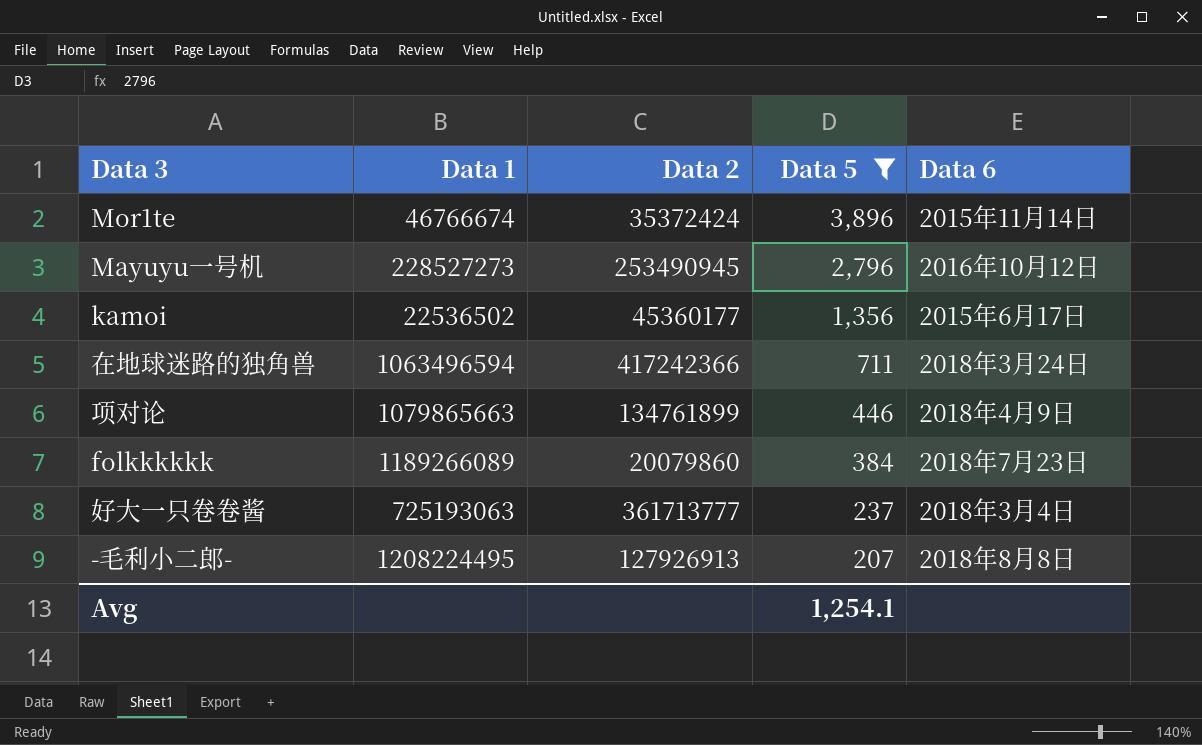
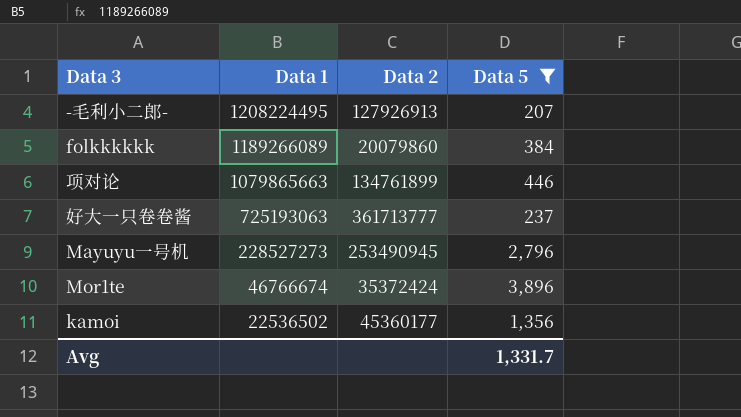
row order: Data 5 descending -> Data 1 descending
column Data 6 | position: 5 -> none
row 在地球迷路的独角兽: 1063496594 | 417242366 | 711 | 2018年3月24日 -> none
Avg | Data 5: 1,254.1 -> 1,331.7

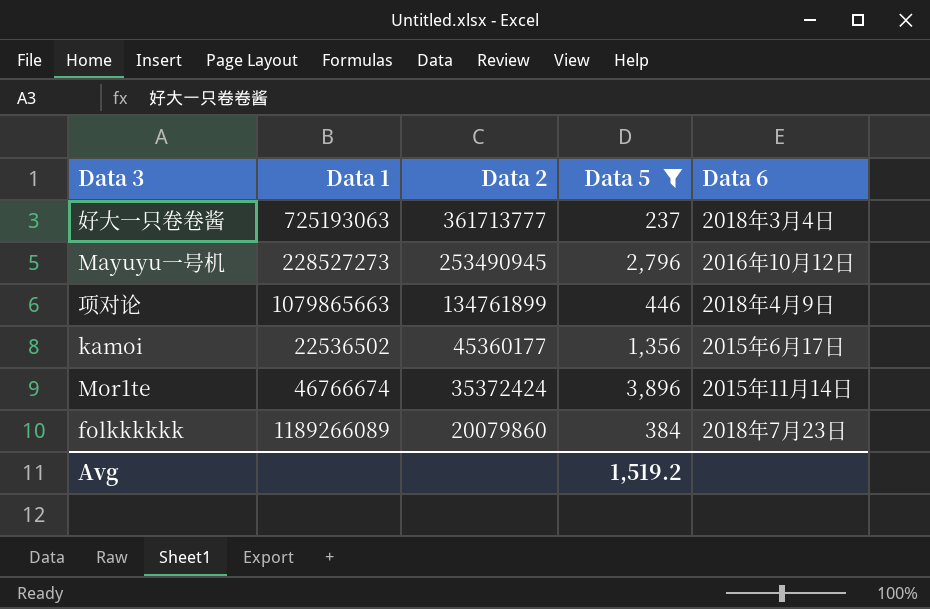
row order: Data 1 descending -> Data 2 descending
column Data 6 | position: none -> 5
row -毛利小二郎-: 1208224495 | 127926913 | 207 -> none
Avg | Data 5: 1,331.7 -> 1,519.2

